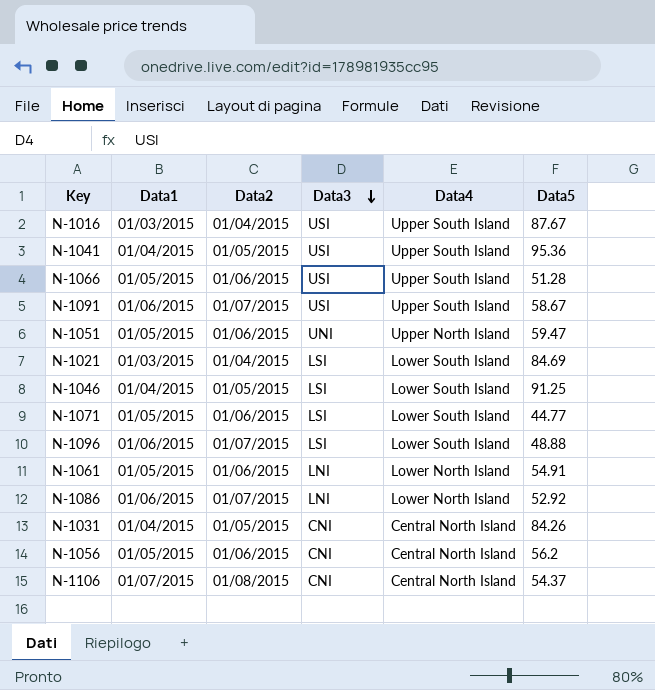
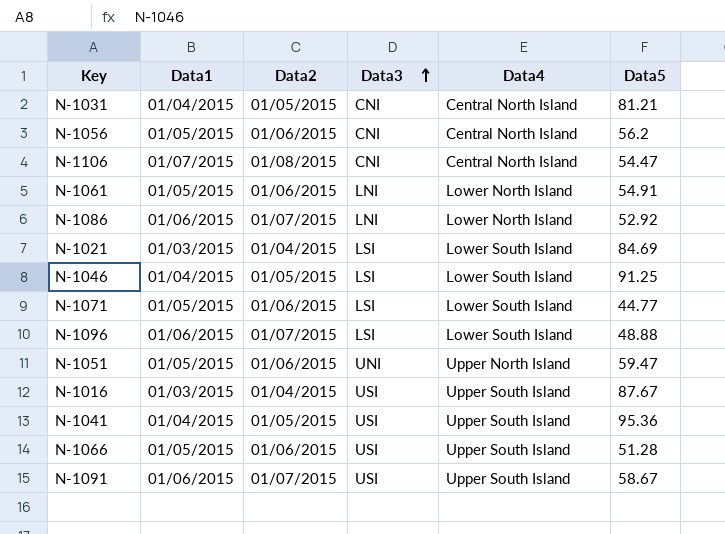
row order: Data3 descending -> Data3 ascending
N-1031 | Data5: 84.26 -> 81.21
N-1106 | Data5: 54.37 -> 54.47

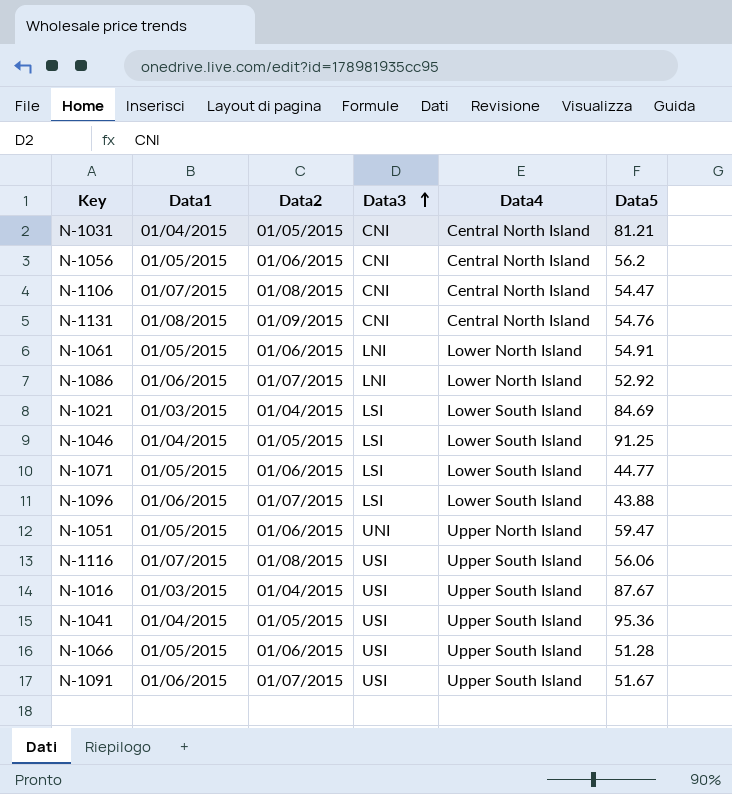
row N-1131: none -> 01/08/2015 | 01/09/2015 | CNI | Central North Island | 54.76
N-1096 | Data5: 48.88 -> 43.88
row N-1116: none -> 01/07/2015 | 01/08/2015 | USI | Upper South Island | 56.06
N-1091 | Data5: 58.67 -> 51.67

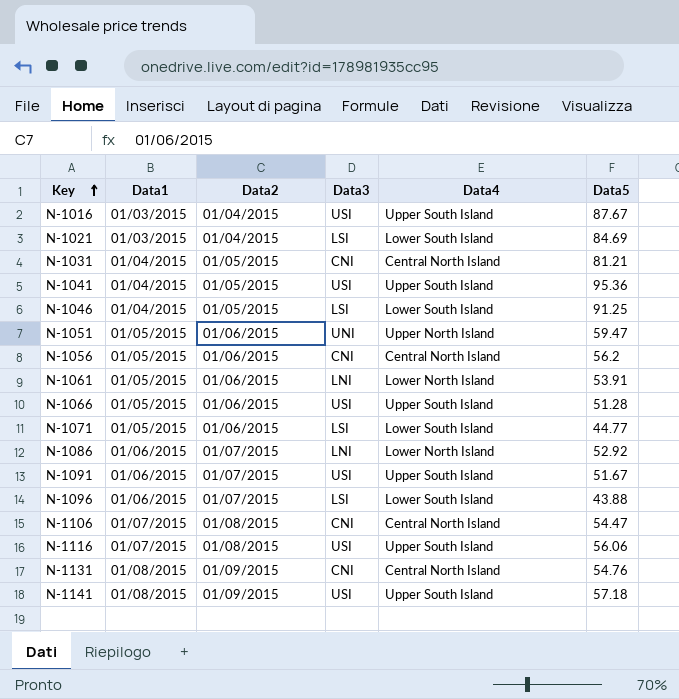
row order: Data3 ascending -> Key ascending
N-1061 | Data5: 54.91 -> 53.91
row N-1141: none -> 01/08/2015 | 01/09/2015 | USI | Upper South Island | 57.18

